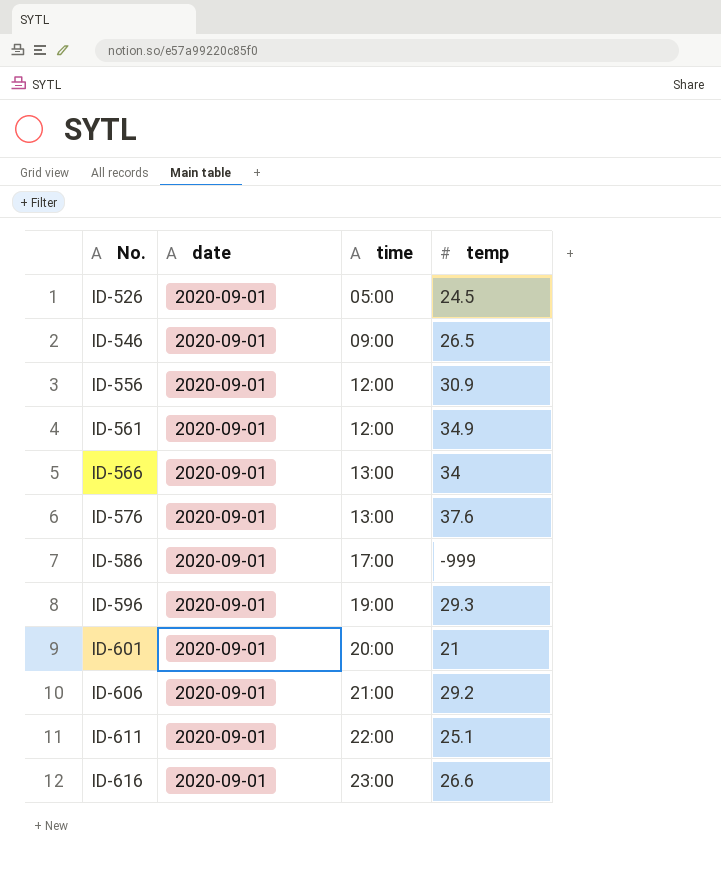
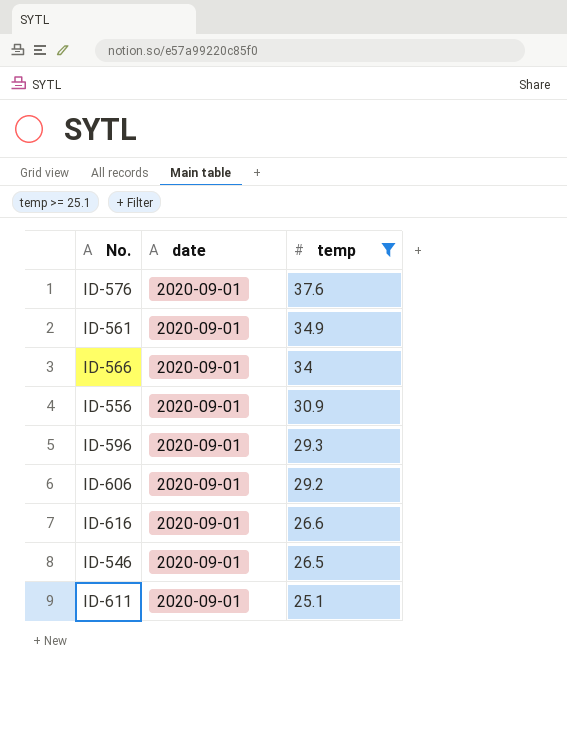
filter: none -> temp >= 25.1
row order: No. ascending -> temp descending
column time | position: 3 -> none

